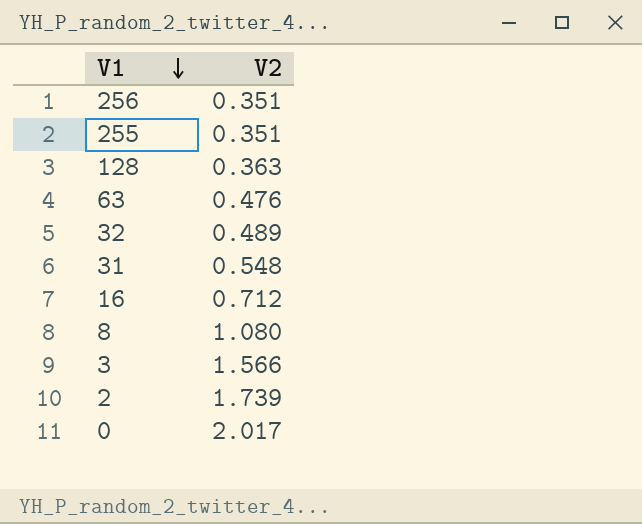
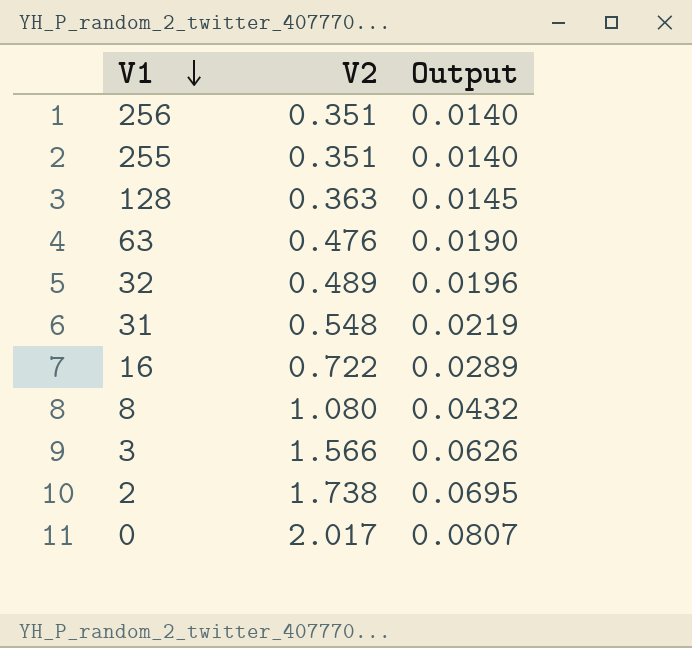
column Output | formula: none -> [V2] * 0.04
16 | V2: 0.712 -> 0.722
2 | V2: 1.739 -> 1.738

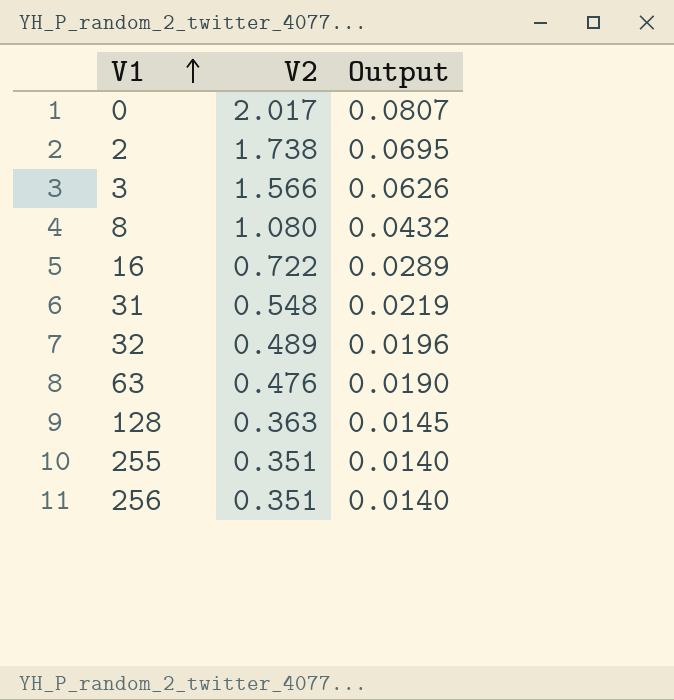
row order: V1 descending -> V1 ascending

